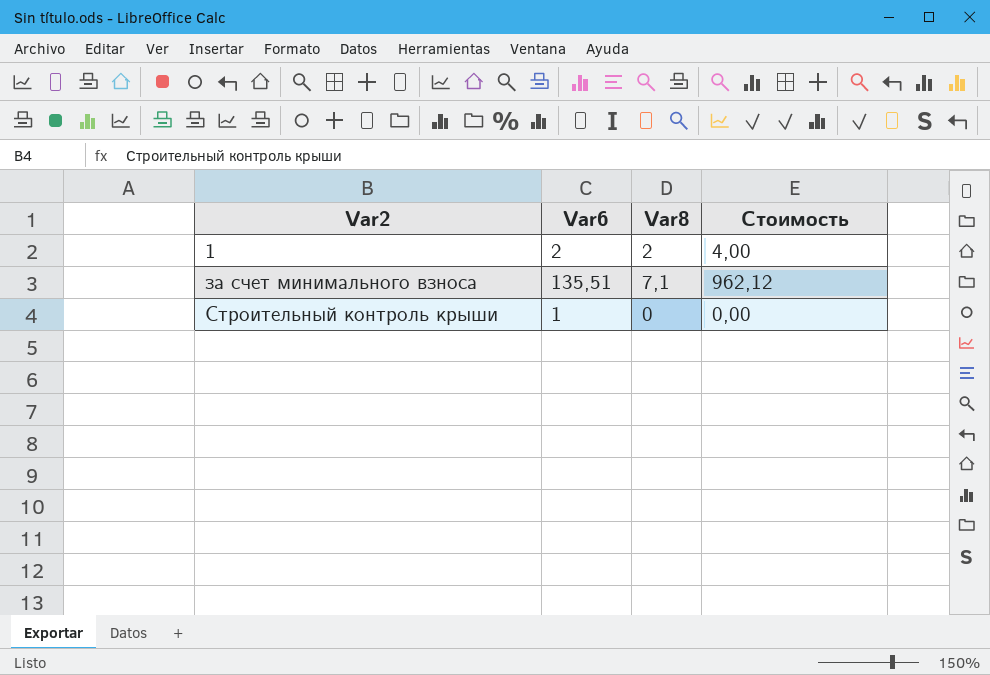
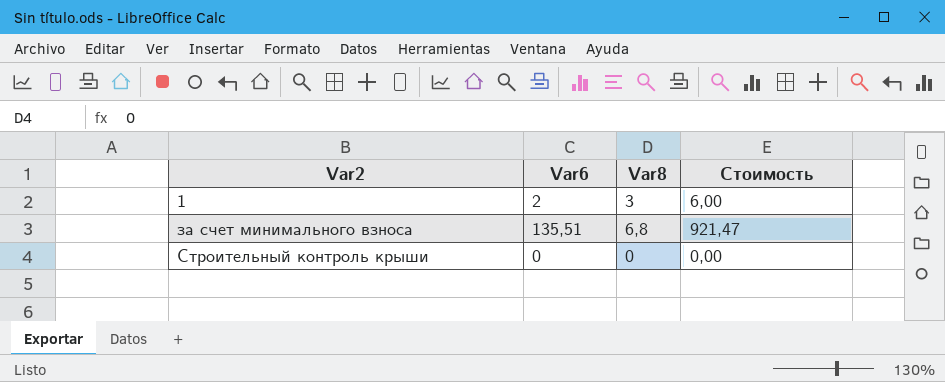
1 | Var8: 2 -> 3
1 | Стоимость: 4,00 -> 6,00
за счет минимального взноса | Var8: 7,1 -> 6,8
за счет минимального взноса | Стоимость: 962,12 -> 921,47
Строительный контроль крыши | Var6: 1 -> 0

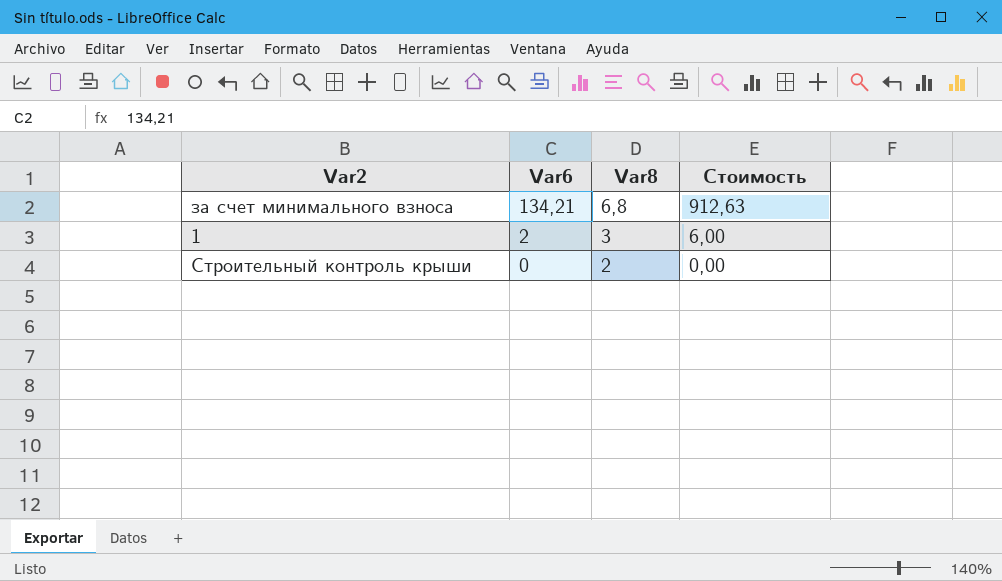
row order: Var2 ascending -> Var6 descending
за счет минимального взноса | Var6: 135,51 -> 134,21
за счет минимального взноса | Стоимость: 921,47 -> 912,63
Строительный контроль крыши | Var8: 0 -> 2

